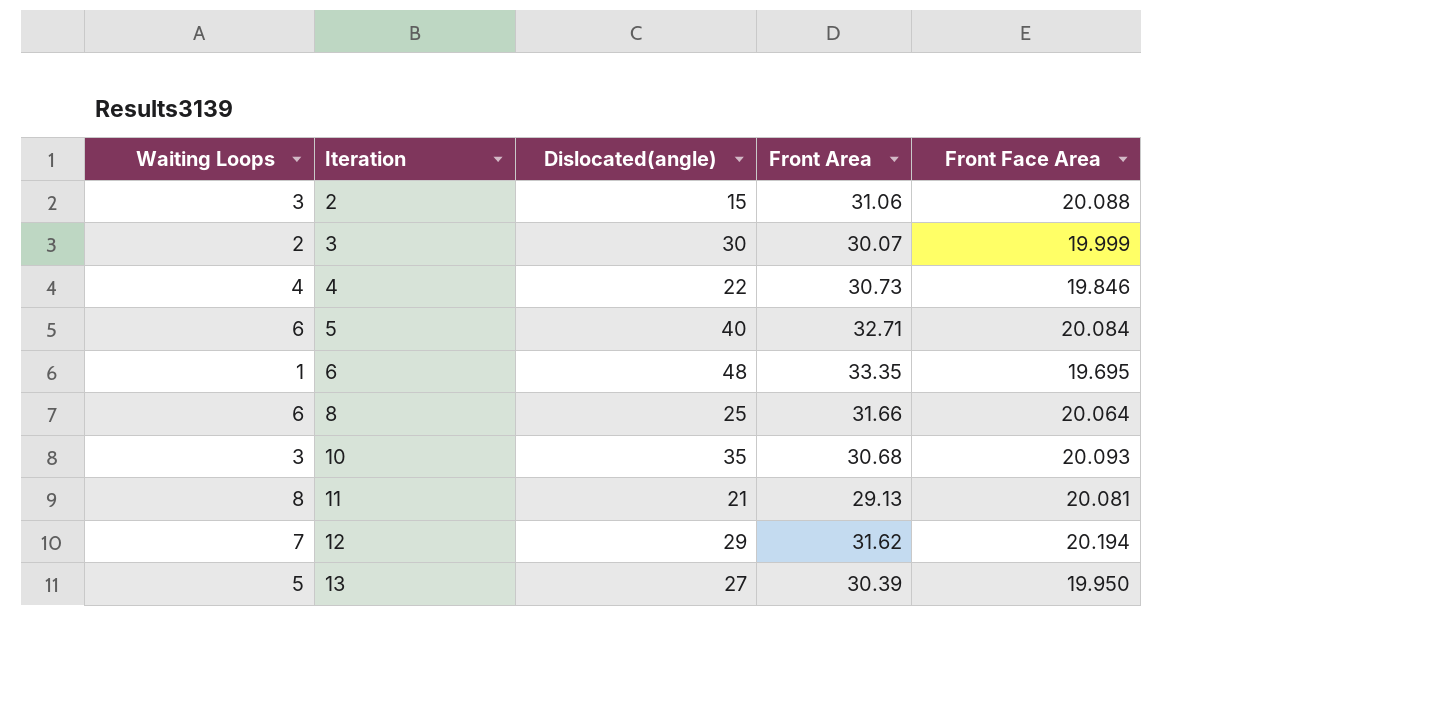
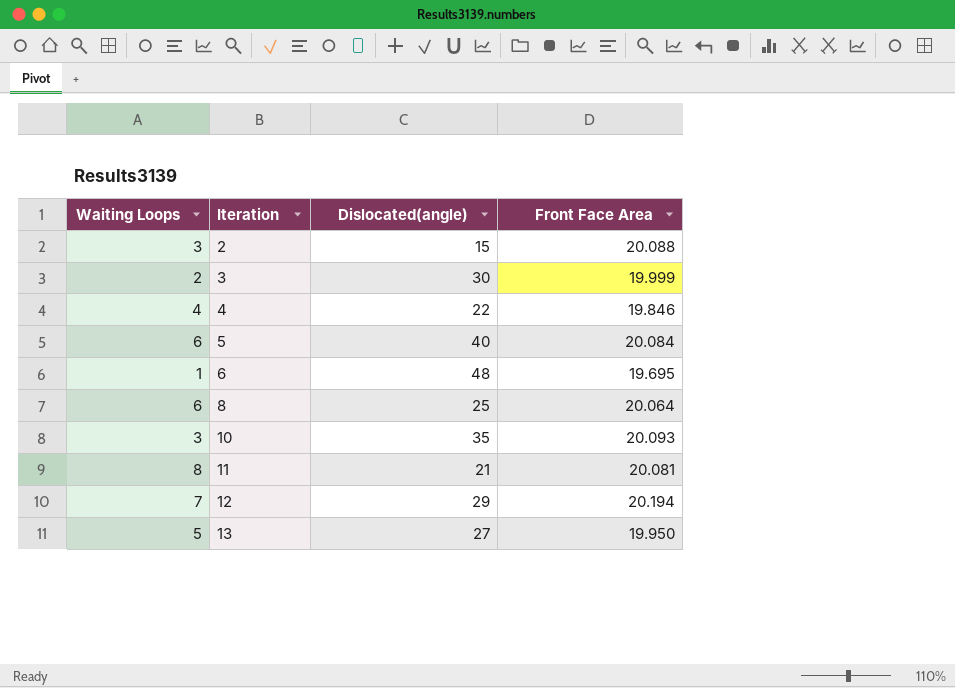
column Front Area | position: 4 -> none

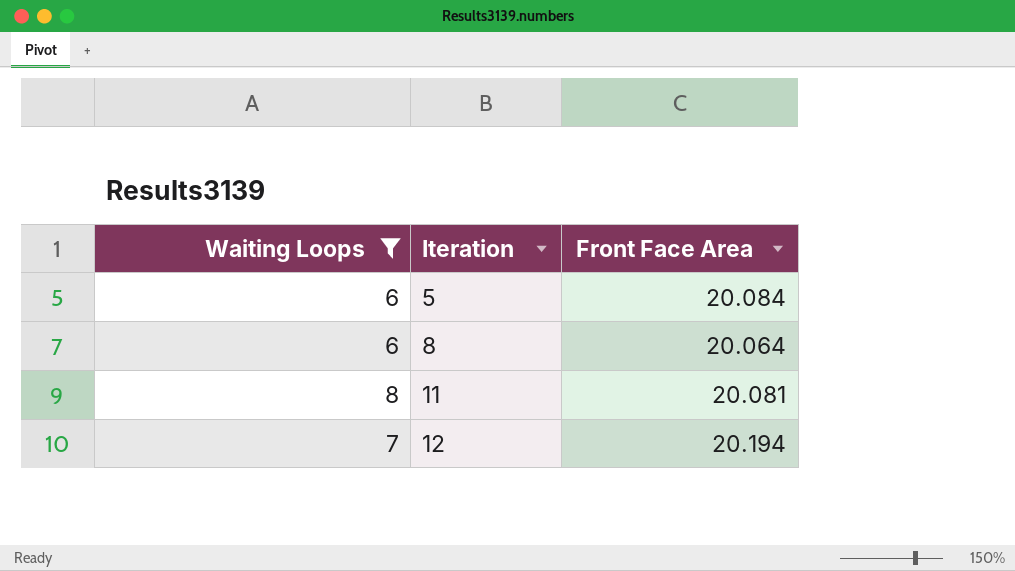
filter: none -> Waiting Loops >= 6
column Dislocated(angle) | position: 3 -> none

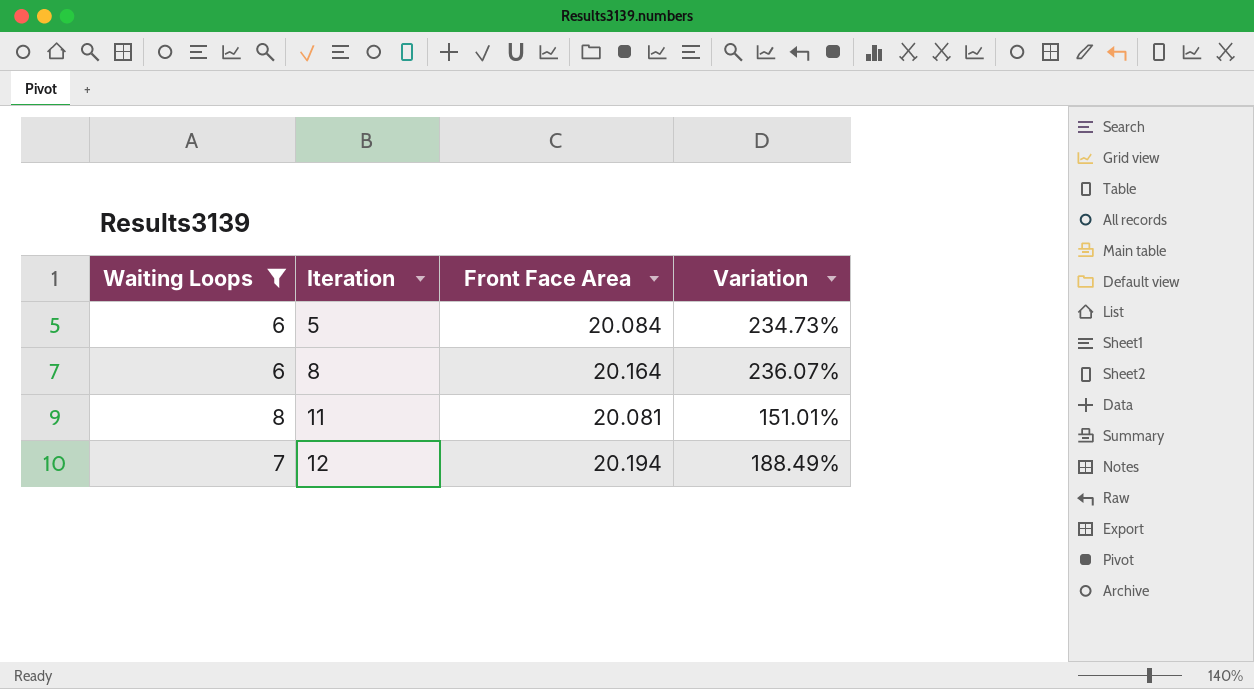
column Variation | formula: none -> ([Front Face Area] - [Waiting Loops]) / [Waiting Loops]
8 | Front Face Area: 20.064 -> 20.164

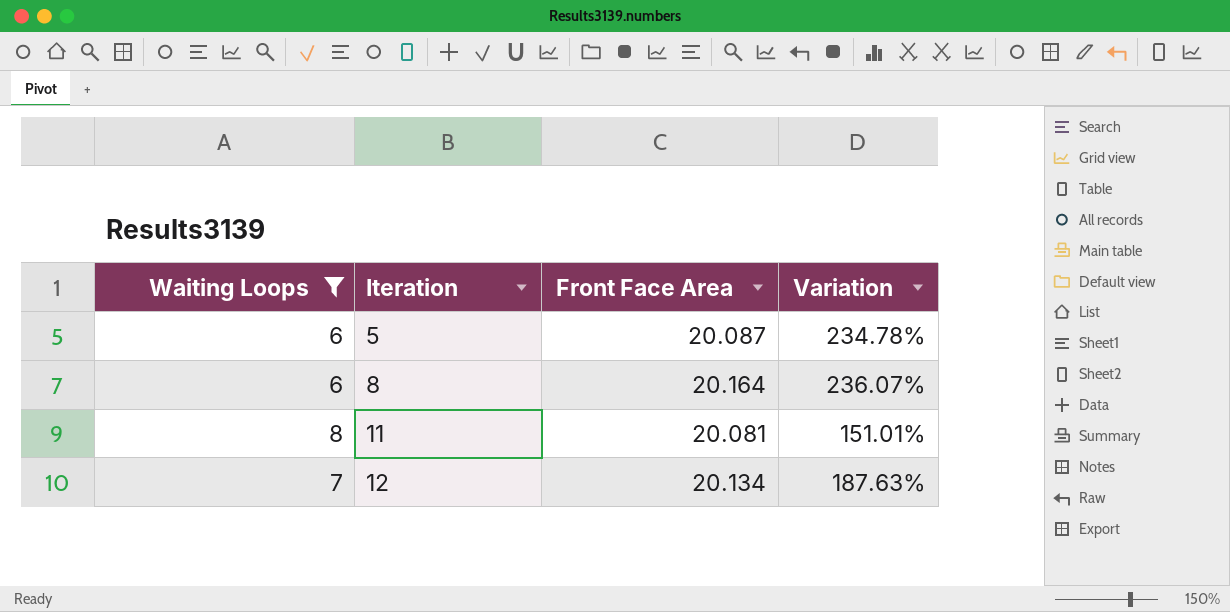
5 | Front Face Area: 20.084 -> 20.087
5 | Variation: 234.73% -> 234.78%
12 | Front Face Area: 20.194 -> 20.134
12 | Variation: 188.49% -> 187.63%

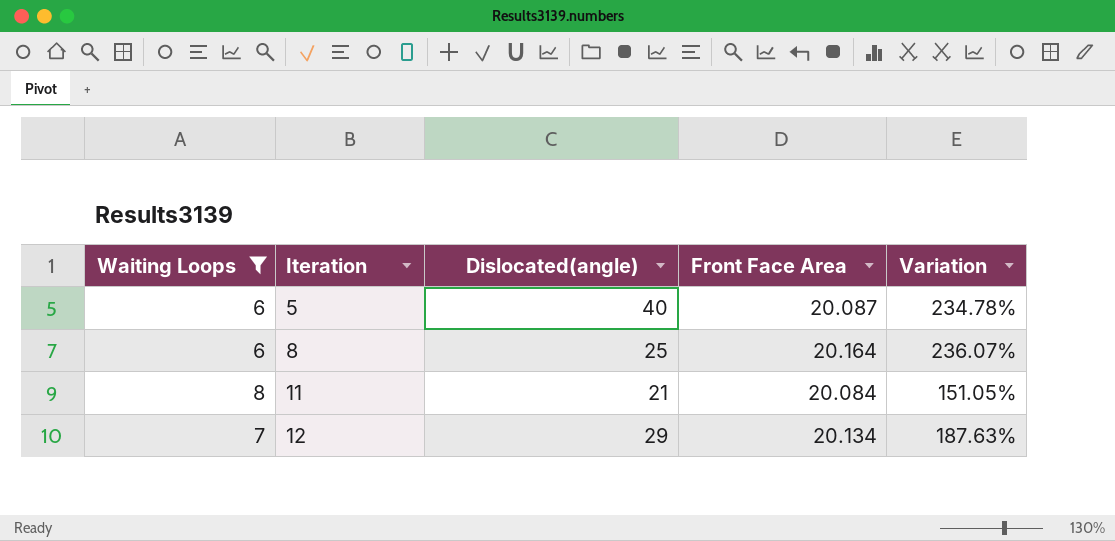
column Dislocated(angle) | position: none -> 3
11 | Front Face Area: 20.081 -> 20.084
11 | Variation: 151.01% -> 151.05%

